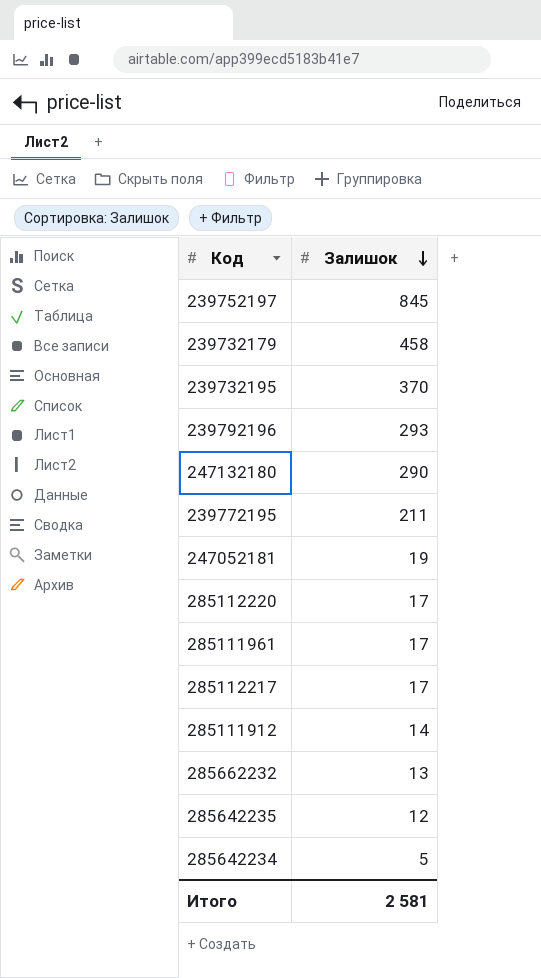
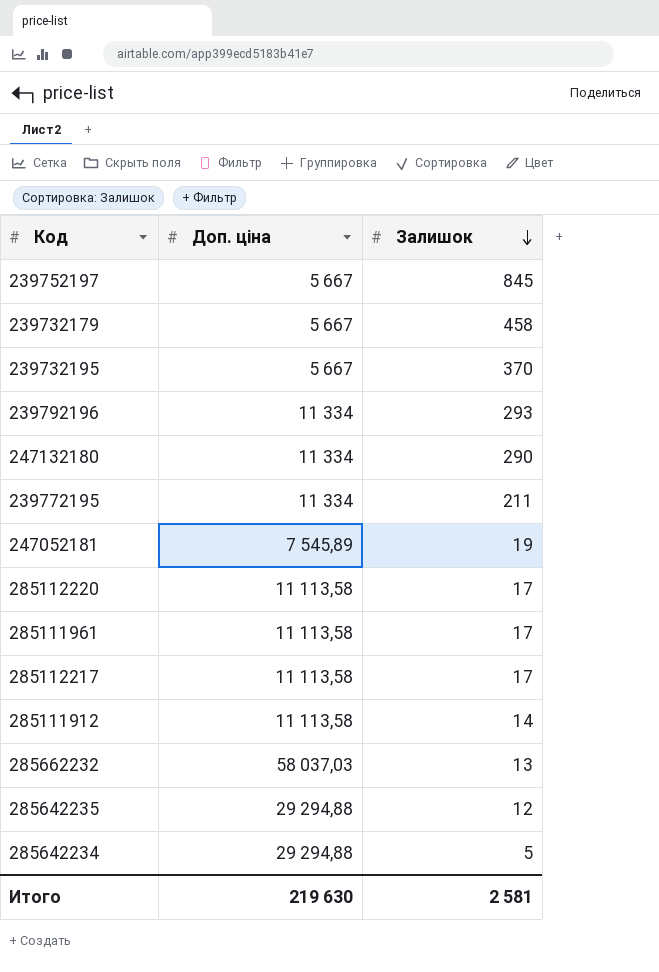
column Доп. ціна | position: none -> 2

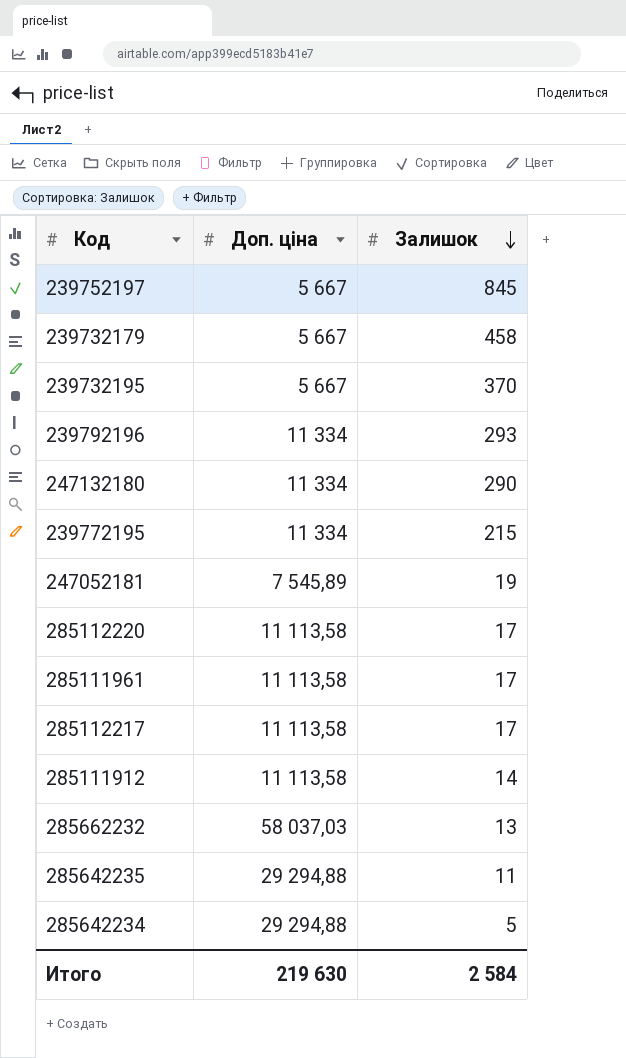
239772195 | Залишок: 211 -> 215
285642235 | Залишок: 12 -> 11
Итого | Залишок: 2 581 -> 2 584

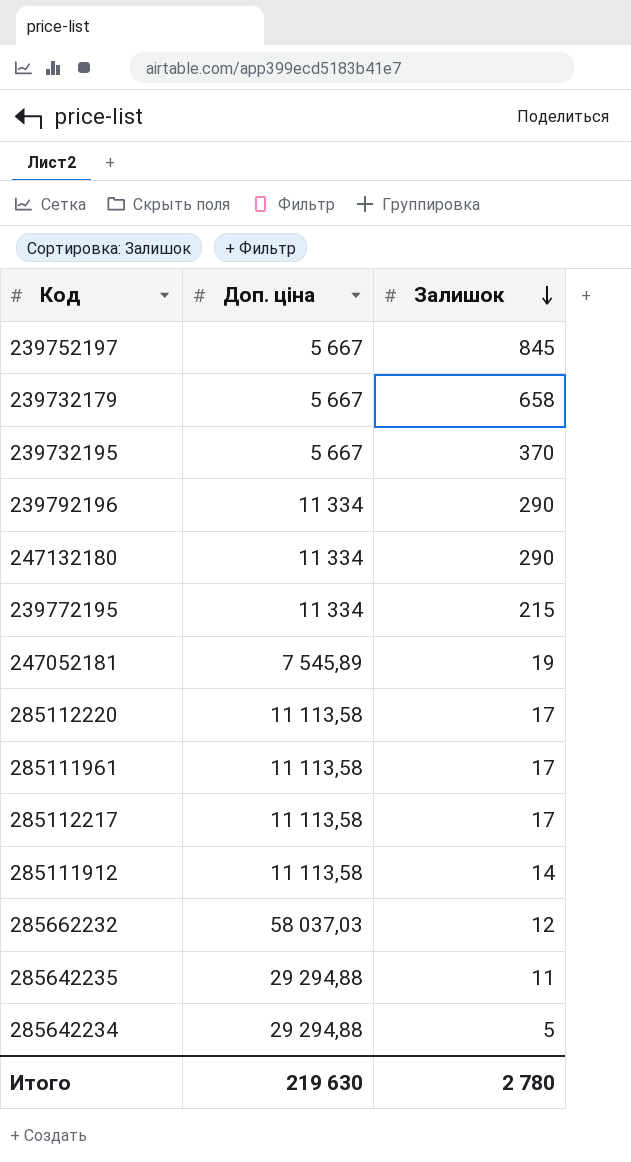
239732179 | Залишок: 458 -> 658
239792196 | Залишок: 293 -> 290
285662232 | Залишок: 13 -> 12
Итого | Залишок: 2 584 -> 2 780

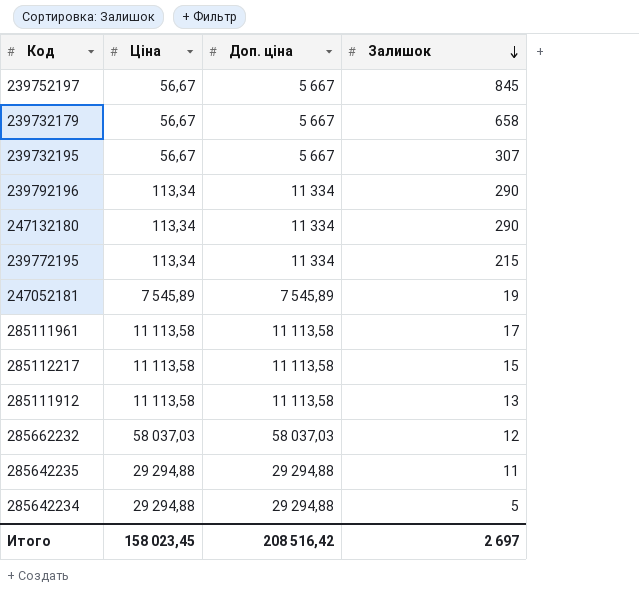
column Ціна | position: none -> 2
row 285112220: 11 113,58 | 17 -> none
239732195 | Залишок: 370 -> 307
285112217 | Залишок: 17 -> 15
285111912 | Залишок: 14 -> 13
Итого | Доп. ціна: 219 630 -> 208 516,42
Итого | Залишок: 2 780 -> 2 697

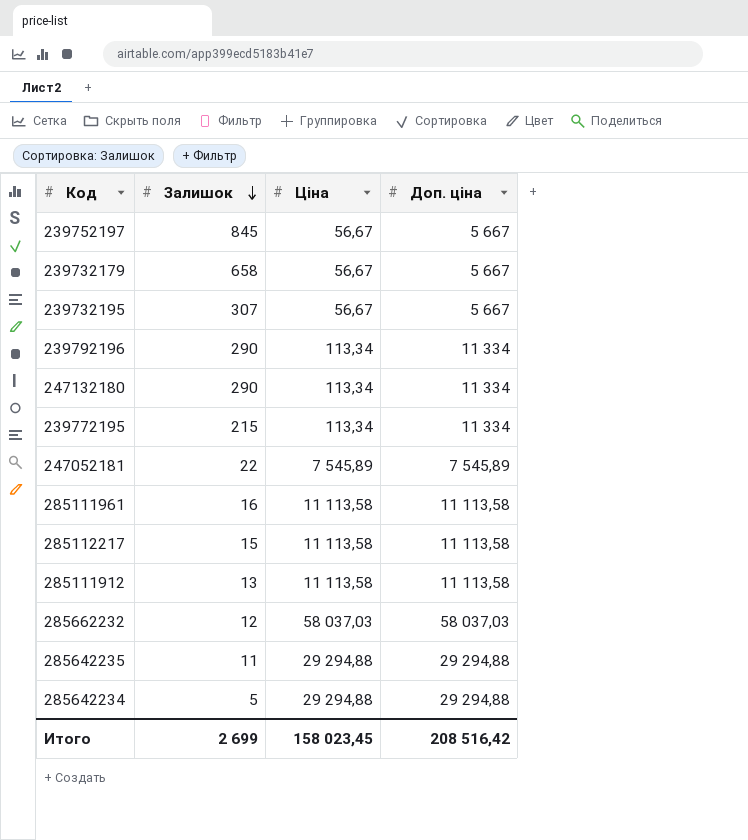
column Залишок | position: 4 -> 2
247052181 | Залишок: 19 -> 22
285111961 | Залишок: 17 -> 16
Итого | Залишок: 2 697 -> 2 699

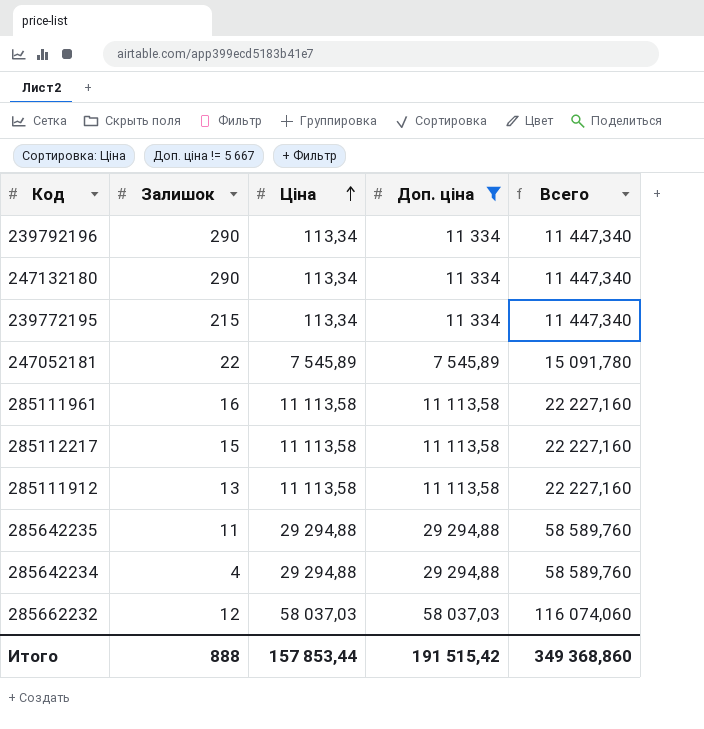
filter: none -> Доп. ціна != 5 667
row order: Залишок descending -> Ціна ascending
column Всего | formula: none -> [Ціна] + [Доп. ціна]
285642234 | Залишок: 5 -> 4
Итого | Залишок: 2 699 -> 888
Итого | Ціна: 158 023,45 -> 157 853,44
Итого | Доп. ціна: 208 516,42 -> 191 515,42

